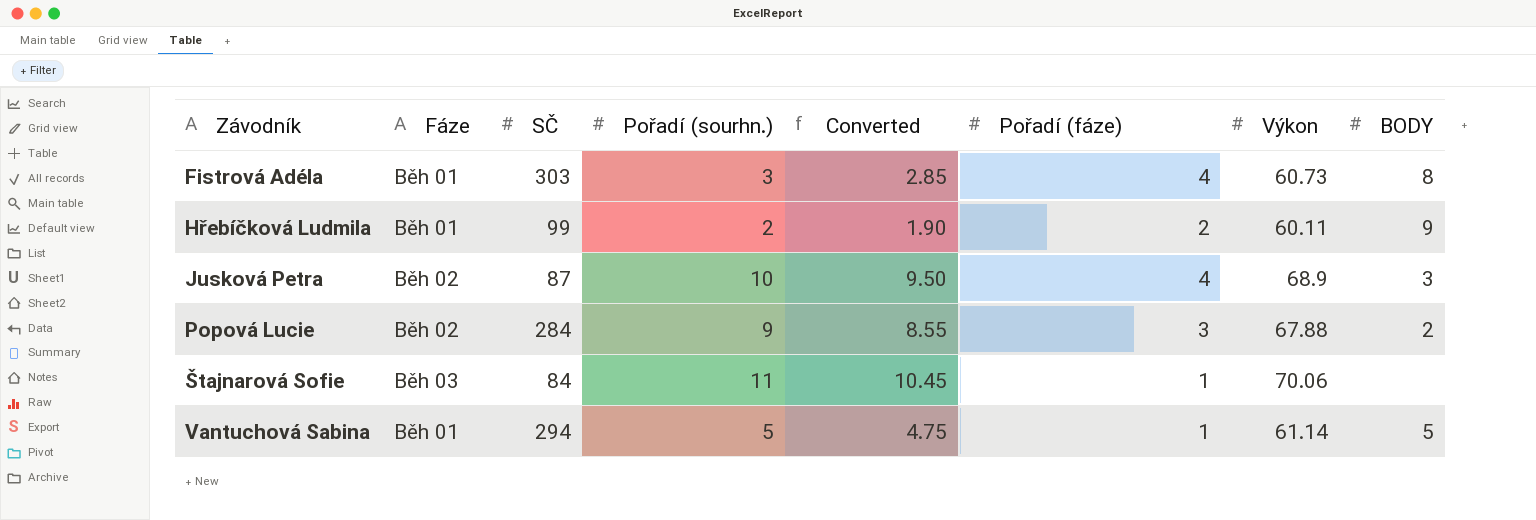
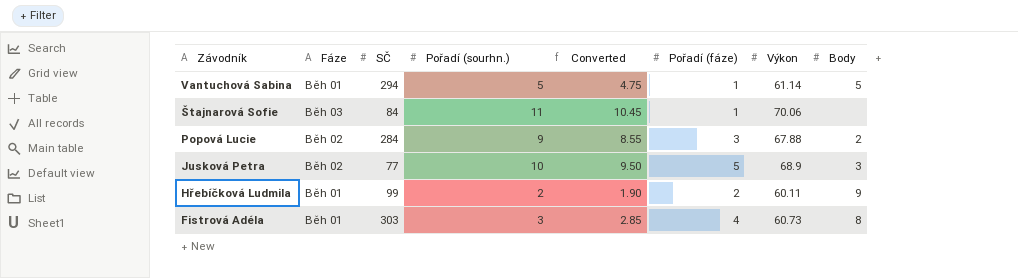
row order: Závodník ascending -> Závodník descending
column name: BODY -> Body
Jusková Petra | SČ: 87 -> 77
Jusková Petra | Pořadí (fáze): 4 -> 5

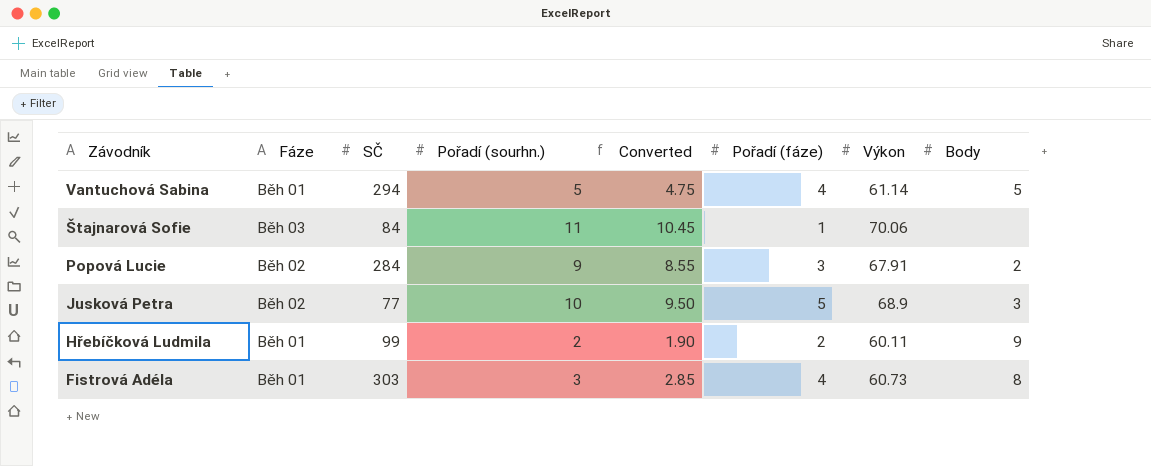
Vantuchová Sabina | Pořadí (fáze): 1 -> 4
Popová Lucie | Výkon: 67.88 -> 67.91

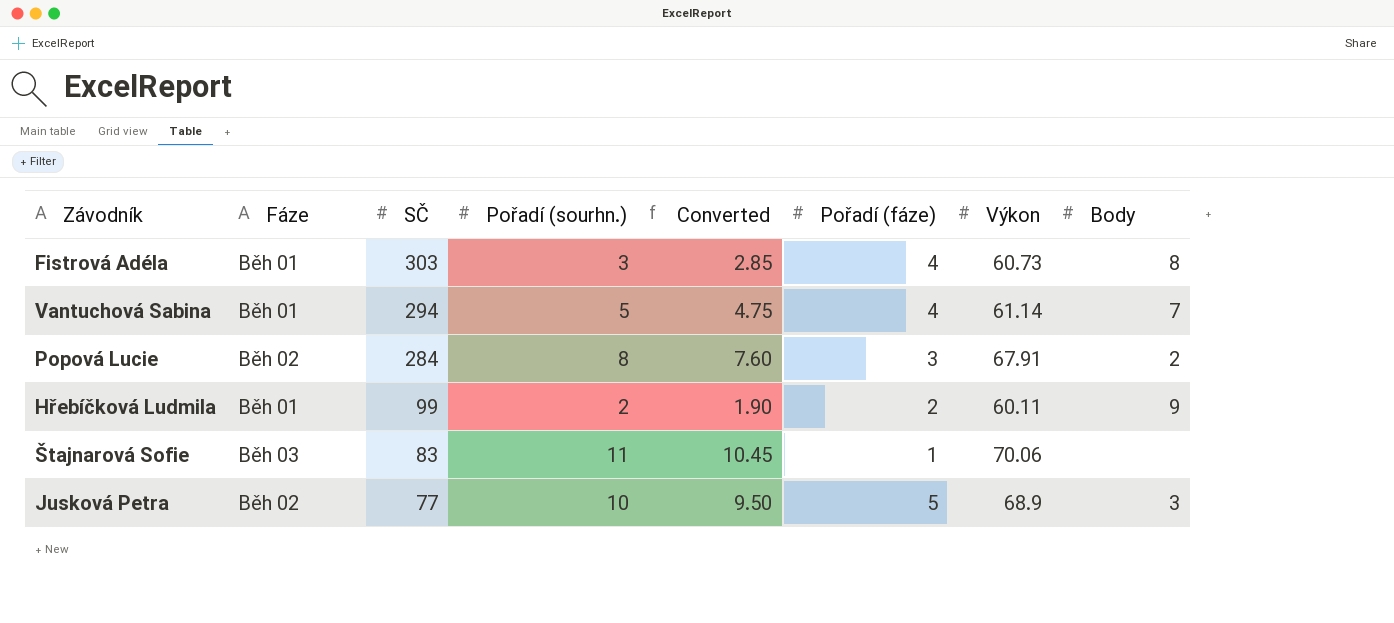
row order: Závodník descending -> SČ descending
Vantuchová Sabina | Body: 5 -> 7
Popová Lucie | Pořadí (sourhn.): 9 -> 8
Popová Lucie | Converted: 8.55 -> 7.60
Štajnarová Sofie | SČ: 84 -> 83

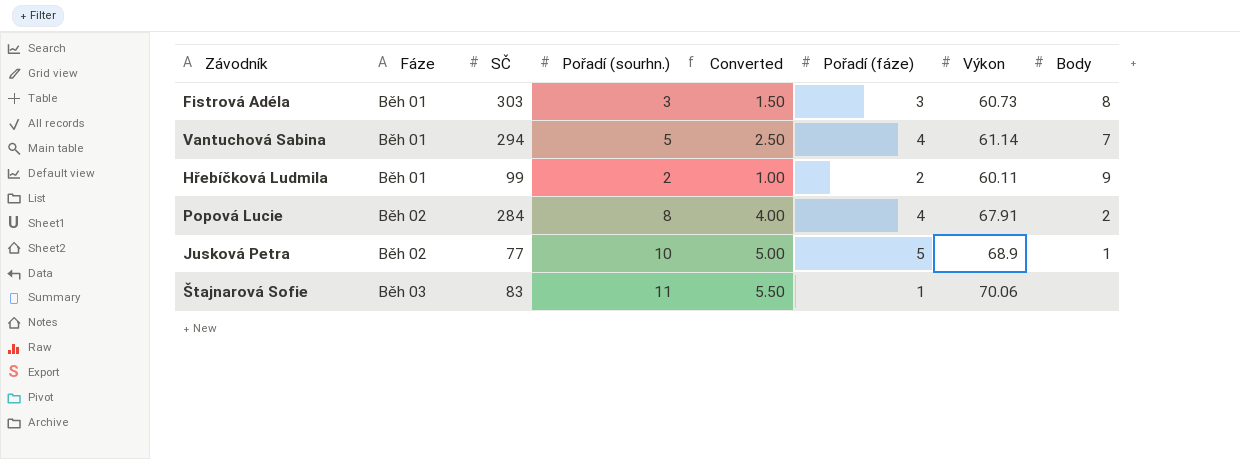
row order: SČ descending -> Fáze ascending
column Converted | formula: [Pořadí (sourhn.)] * 0.95 -> [Pořadí (sourhn.)] * 0.5
Fistrová Adéla | Pořadí (fáze): 4 -> 3
Popová Lucie | Pořadí (fáze): 3 -> 4
Jusková Petra | Body: 3 -> 1

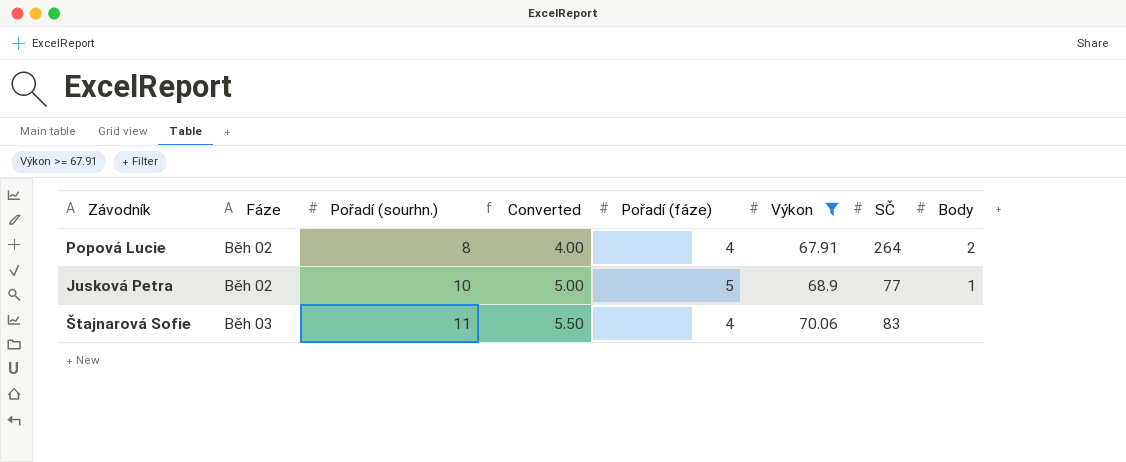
filter: none -> Výkon >= 67.91
column SČ | position: 3 -> 7
Popová Lucie | SČ: 284 -> 264
Štajnarová Sofie | Pořadí (fáze): 1 -> 4

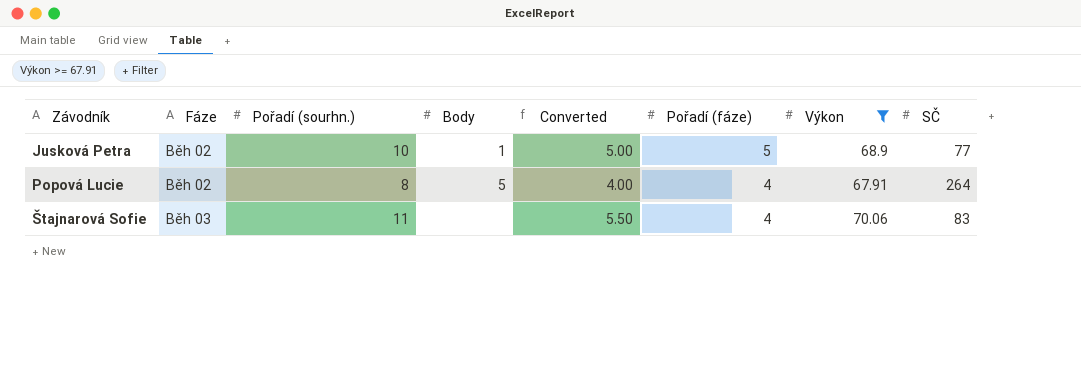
row order: Fáze ascending -> Závodník ascending
column Body | position: 8 -> 4
Popová Lucie | Body: 2 -> 5

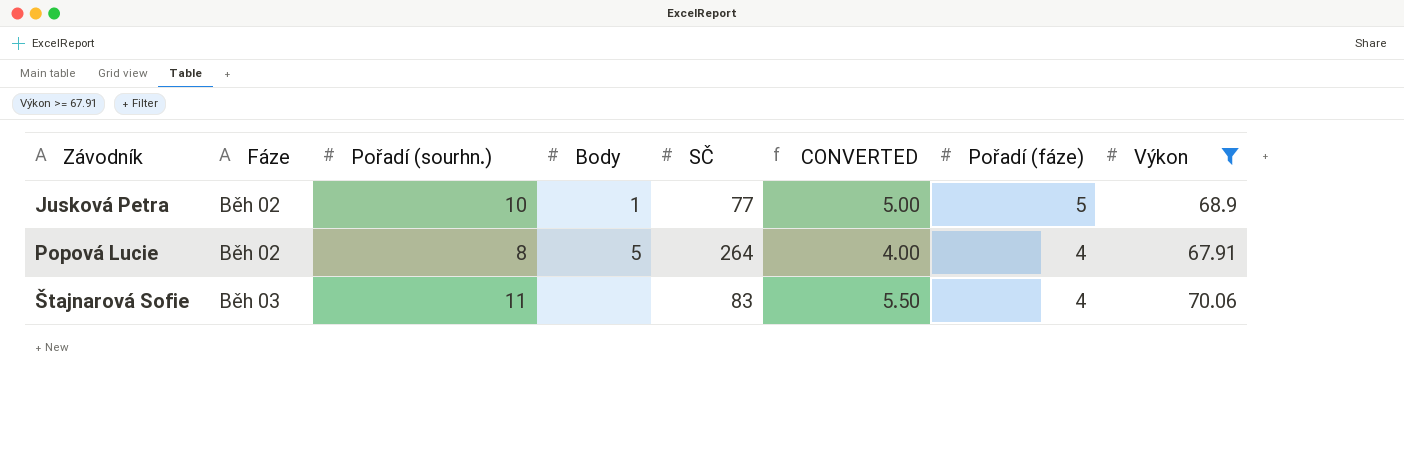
column SČ | position: 8 -> 5
column name: Converted -> CONVERTED

